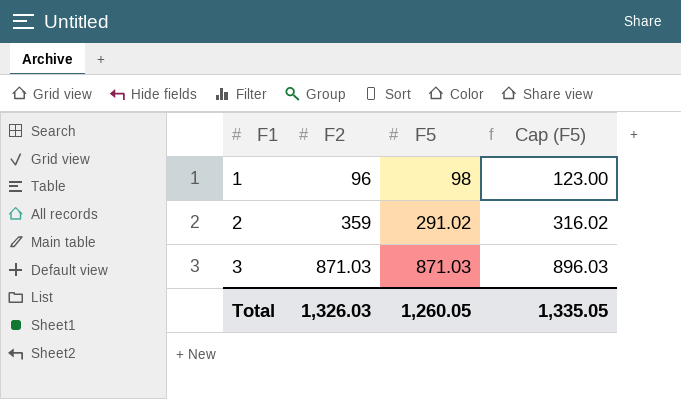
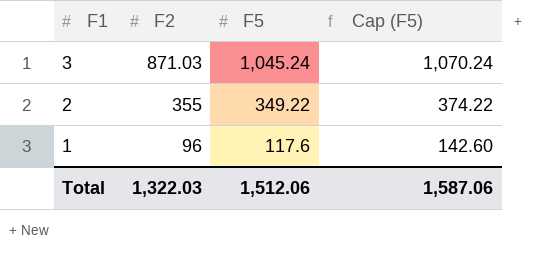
row order: F1 ascending -> F1 descending
3 | F5: 871.03 -> 1,045.24
3 | Cap (F5): 896.03 -> 1,070.24
2 | F2: 359 -> 355
2 | F5: 291.02 -> 349.22
2 | Cap (F5): 316.02 -> 374.22
1 | F5: 98 -> 117.6
1 | Cap (F5): 123.00 -> 142.60
Total | F2: 1,326.03 -> 1,322.03
Total | F5: 1,260.05 -> 1,512.06
Total | Cap (F5): 1,335.05 -> 1,587.06

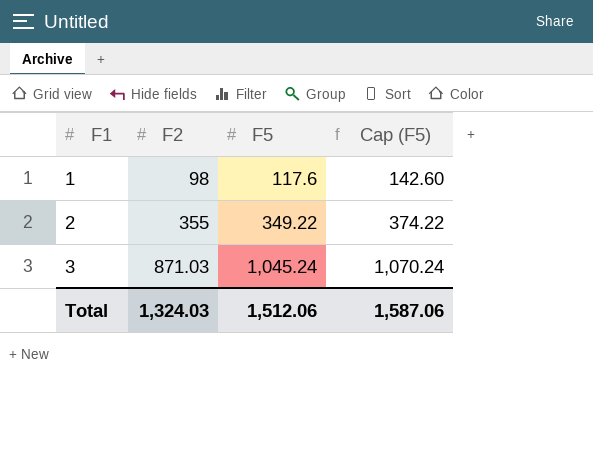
row order: F1 descending -> F1 ascending
1 | F2: 96 -> 98
Total | F2: 1,322.03 -> 1,324.03

